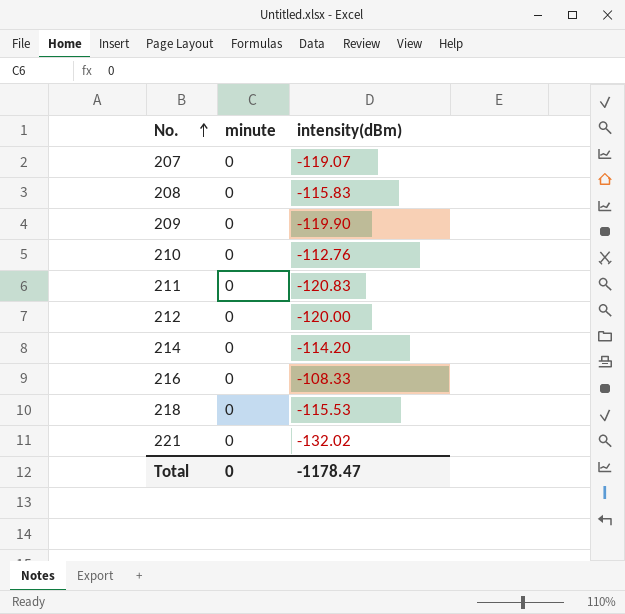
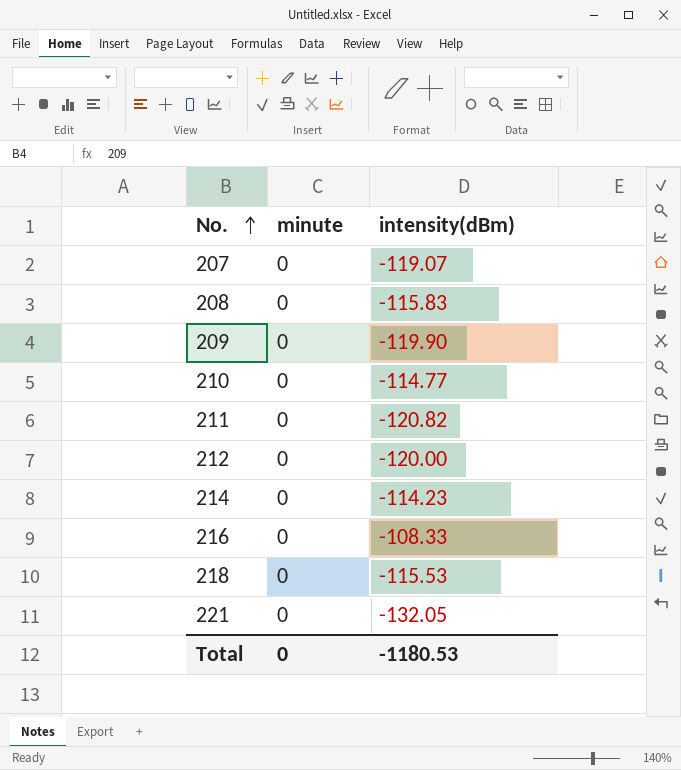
210 | intensity(dBm): -112.76 -> -114.77
211 | intensity(dBm): -120.83 -> -120.82
214 | intensity(dBm): -114.20 -> -114.23
221 | intensity(dBm): -132.02 -> -132.05
Total | intensity(dBm): -1178.47 -> -1180.53

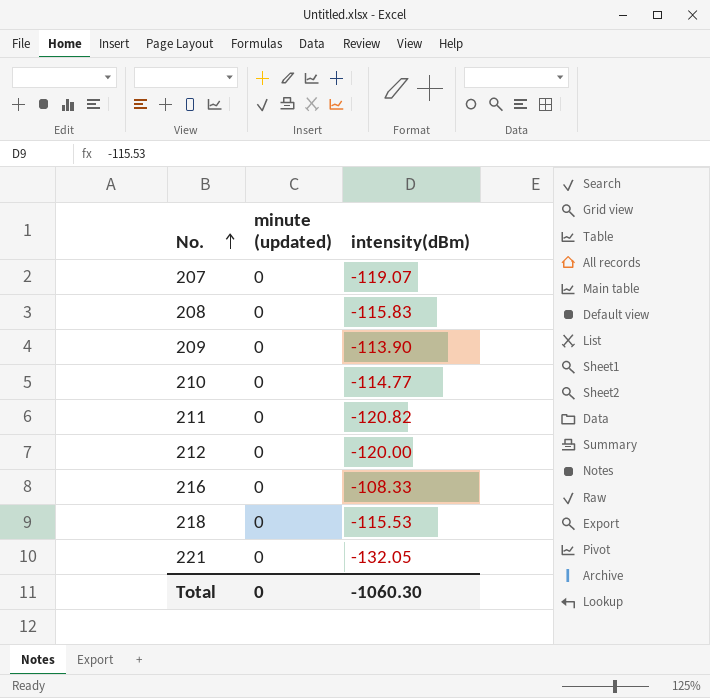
column name: minute -> minute (updated)
row 214: 0 | -114.23 -> none
209 | intensity(dBm): -119.90 -> -113.90
Total | intensity(dBm): -1180.53 -> -1060.30

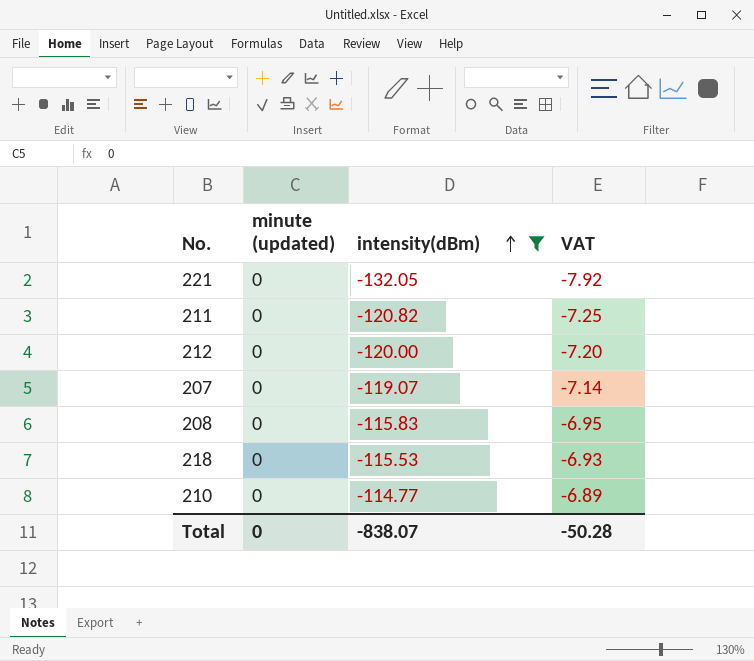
filter: none -> intensity(dBm) <= -114.77
row order: No. ascending -> intensity(dBm) ascending
column VAT | formula: none -> [intensity(dBm)] * 0.06
Total | intensity(dBm): -1060.30 -> -838.07

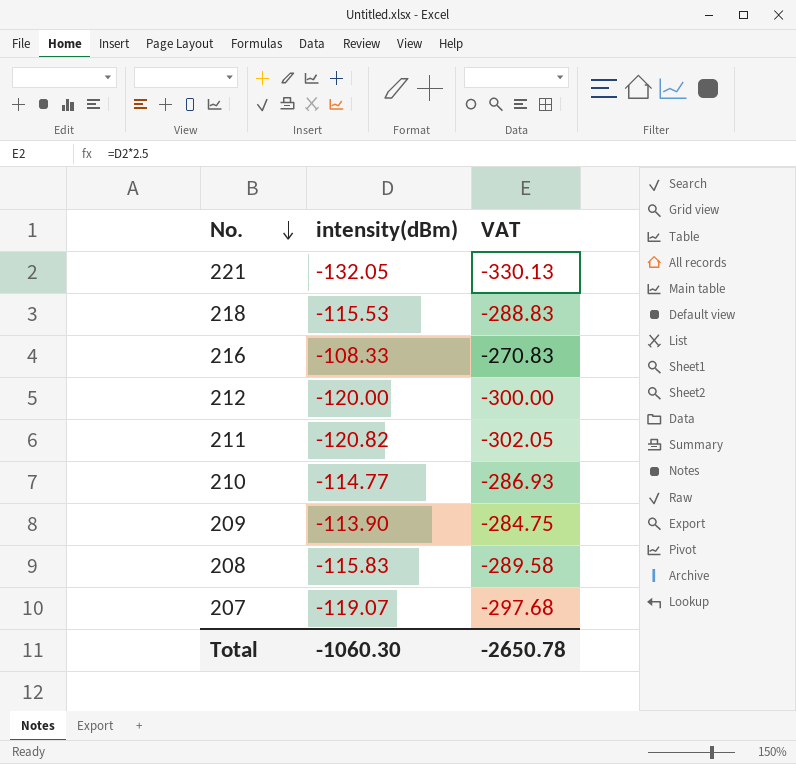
filter: intensity(dBm) <= -114.77 -> none
row order: intensity(dBm) ascending -> No. descending
column minute (updated) | position: 2 -> none
column VAT | formula: [intensity(dBm)] * 0.06 -> [intensity(dBm)] * 2.5
Total | intensity(dBm): -838.07 -> -1060.30
Total | VAT: -50.28 -> -2650.78

